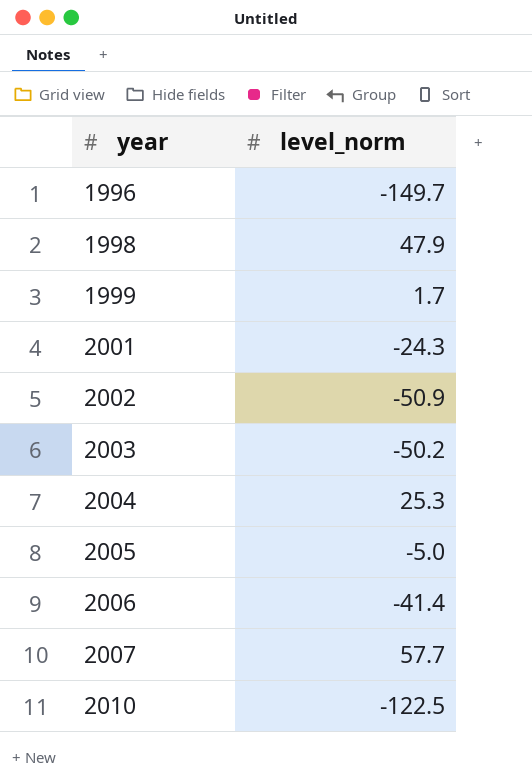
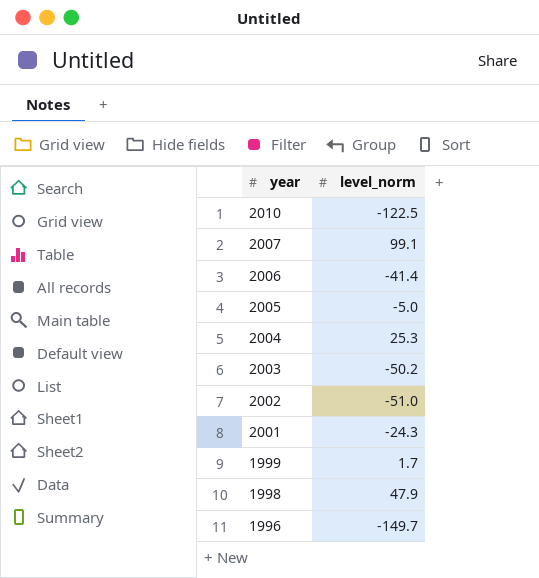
row order: year ascending -> year descending
2007 | level_norm: 57.7 -> 99.1
2002 | level_norm: -50.9 -> -51.0

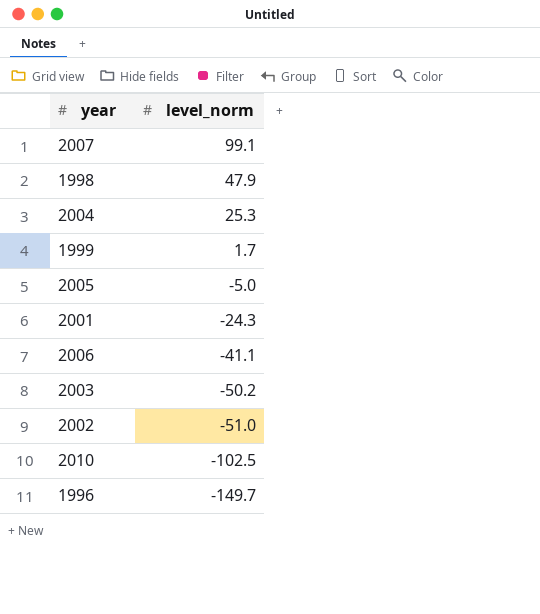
row order: year descending -> level_norm descending
2006 | level_norm: -41.4 -> -41.1
2010 | level_norm: -122.5 -> -102.5

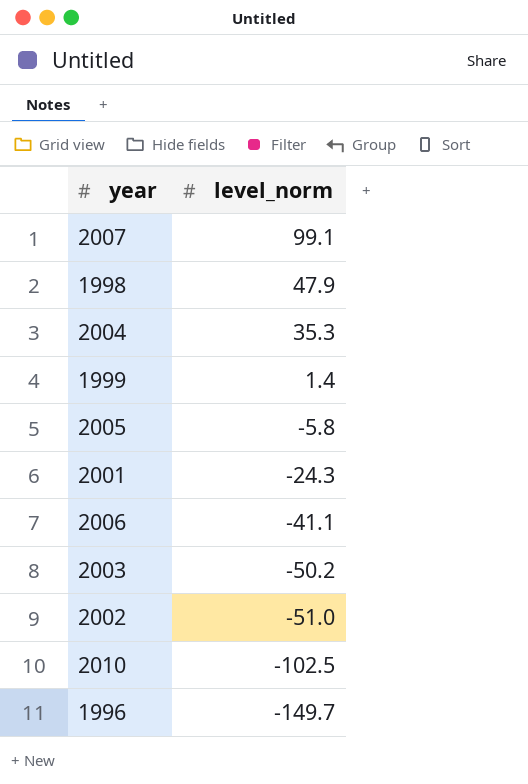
2004 | level_norm: 25.3 -> 35.3
1999 | level_norm: 1.7 -> 1.4
2005 | level_norm: -5.0 -> -5.8

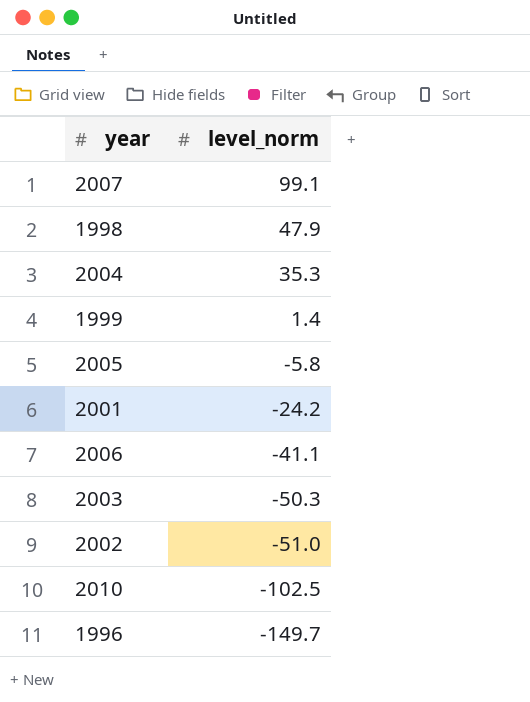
2001 | level_norm: -24.3 -> -24.2
2003 | level_norm: -50.2 -> -50.3

